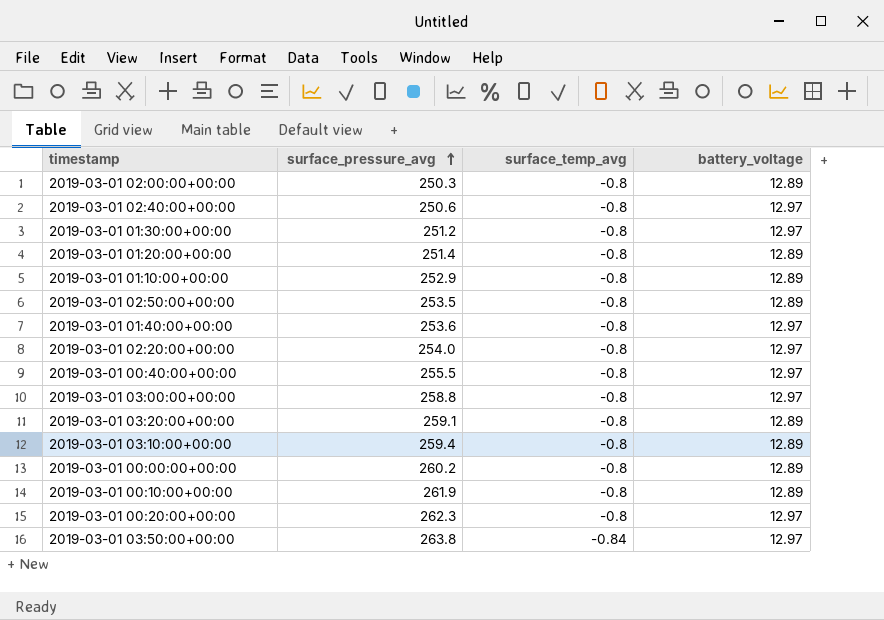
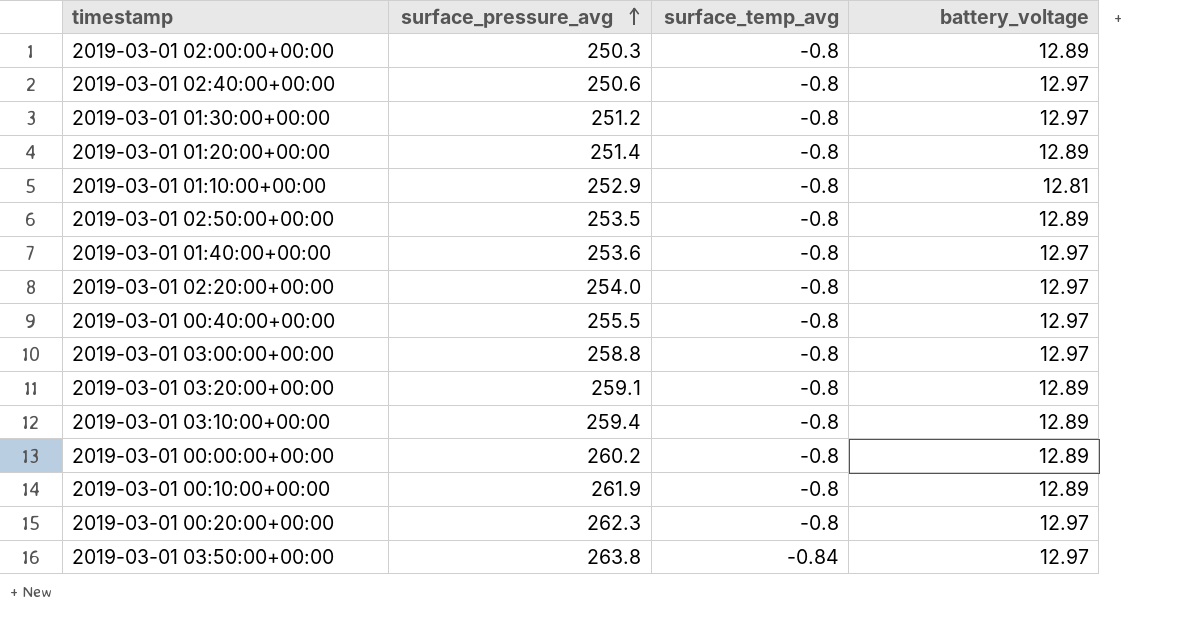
2019-03-01 01:10:00+00:00 | battery_voltage: 12.89 -> 12.81

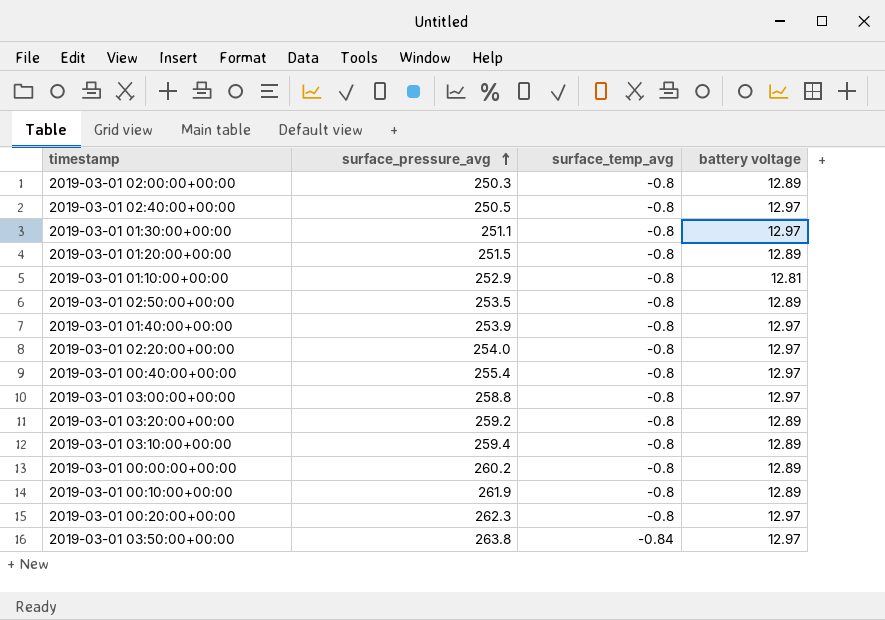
column name: battery_voltage -> battery voltage
2019-03-01 02:40:00+00:00 | surface_pressure_avg: 250.6 -> 250.5
2019-03-01 01:30:00+00:00 | surface_pressure_avg: 251.2 -> 251.1
2019-03-01 01:20:00+00:00 | surface_pressure_avg: 251.4 -> 251.5
2019-03-01 01:40:00+00:00 | surface_pressure_avg: 253.6 -> 253.9
2019-03-01 00:40:00+00:00 | surface_pressure_avg: 255.5 -> 255.4
2019-03-01 03:20:00+00:00 | surface_pressure_avg: 259.1 -> 259.2

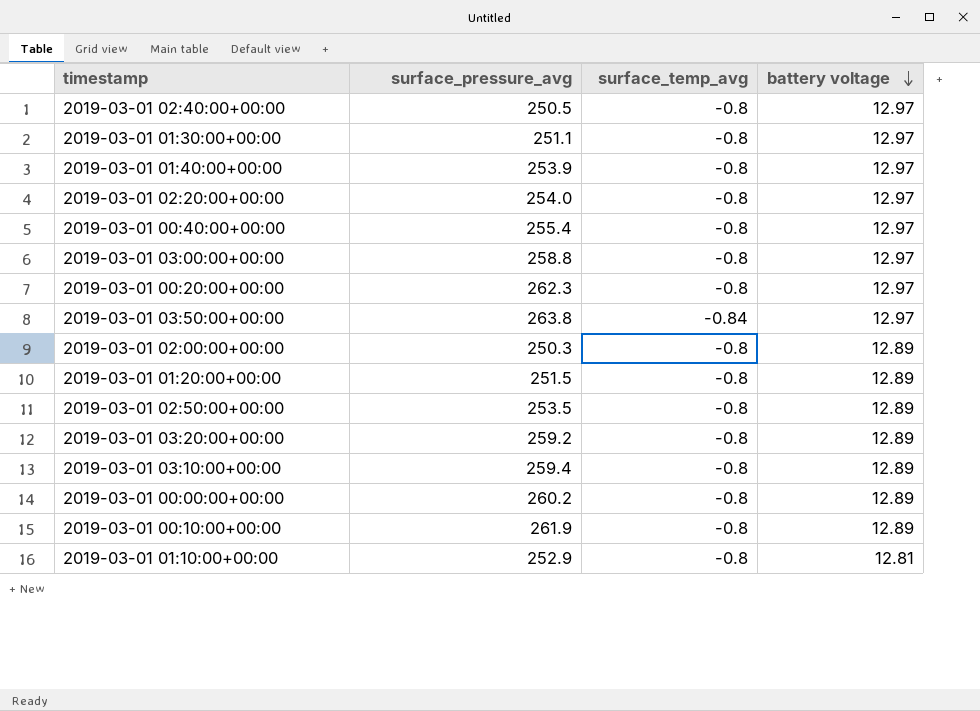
row order: surface_pressure_avg ascending -> battery voltage descending

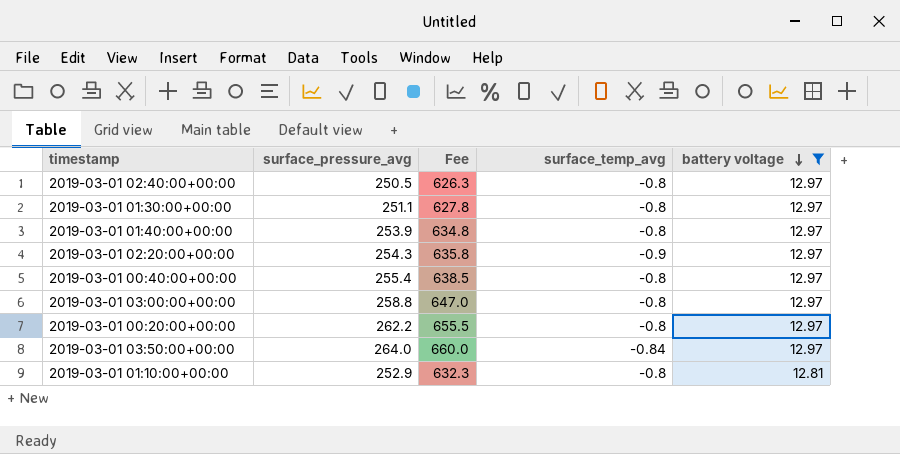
filter: none -> battery voltage != 12.89
column Fee | formula: none -> [surface_pressure_avg] * 2.5
2019-03-01 02:20:00+00:00 | surface_pressure_avg: 254.0 -> 254.3
2019-03-01 02:20:00+00:00 | surface_temp_avg: -0.8 -> -0.9
2019-03-01 00:20:00+00:00 | surface_pressure_avg: 262.3 -> 262.2
2019-03-01 03:50:00+00:00 | surface_pressure_avg: 263.8 -> 264.0

